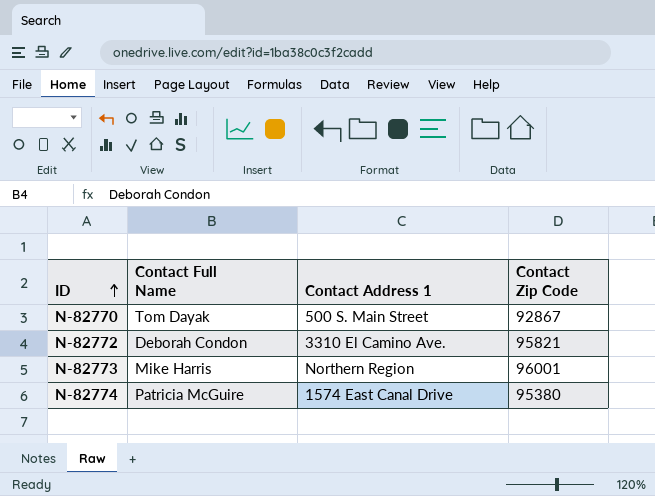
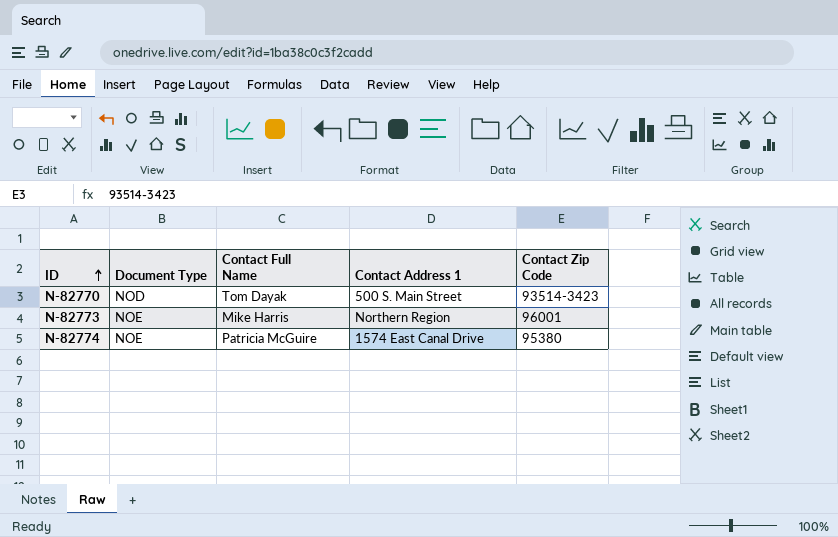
column Document Type | position: none -> 2
row N-82772: Deborah Condon | 3310 El Camino Ave. | 95821 -> none
N-82770 | Contact Zip Code: 92867 -> 93514-3423

